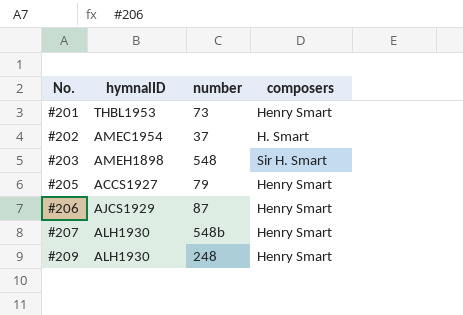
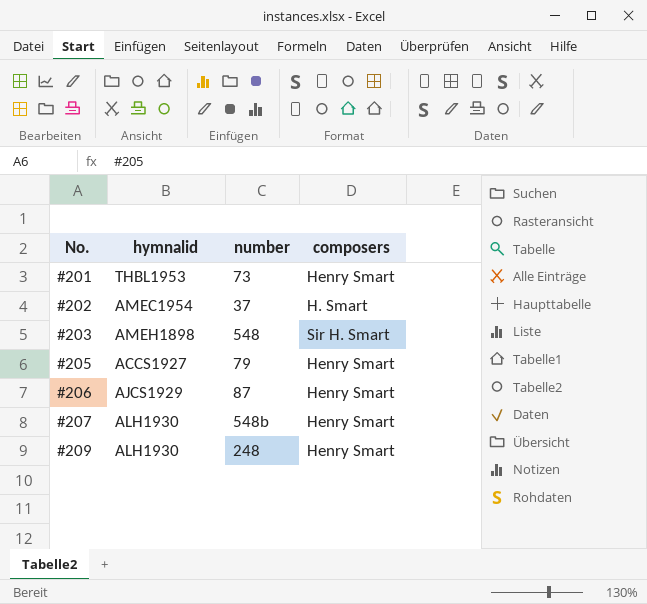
column name: hymnalID -> hymnalid

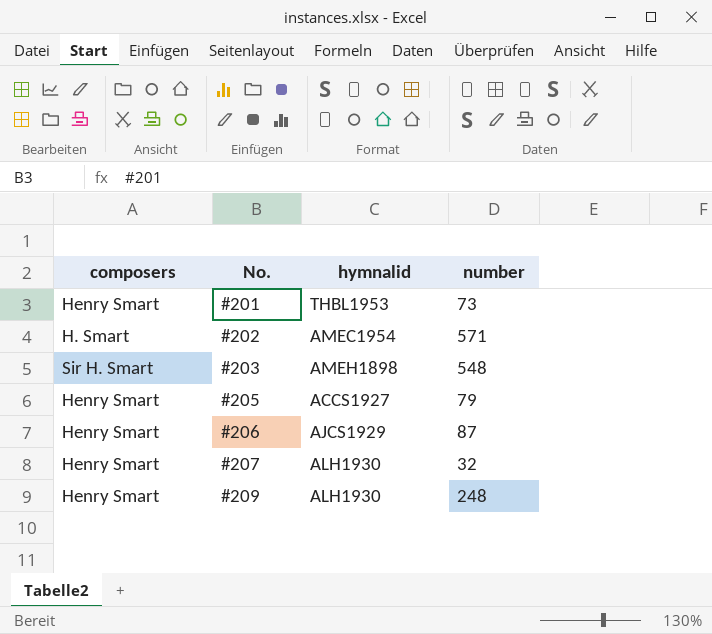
column composers | position: 4 -> 1
#202 | number: 37 -> 571
#207 | number: 548b -> 32

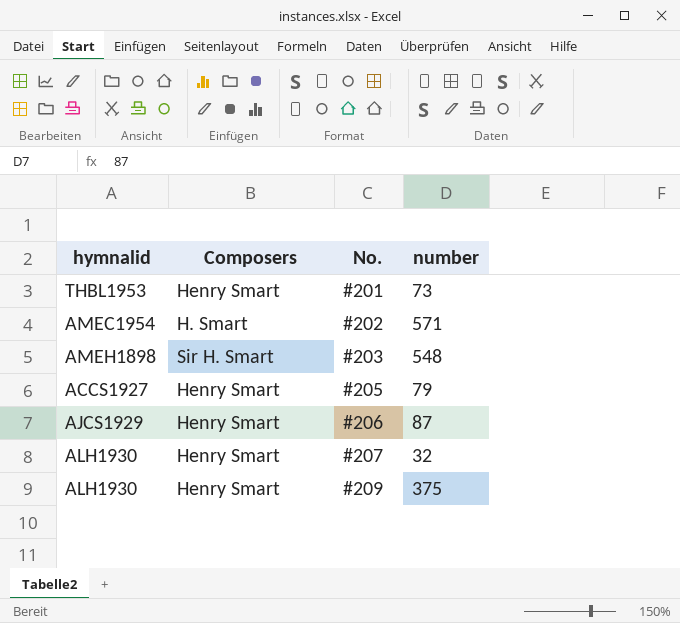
column hymnalid | position: 3 -> 1
column name: composers -> Composers
#209 | number: 248 -> 375

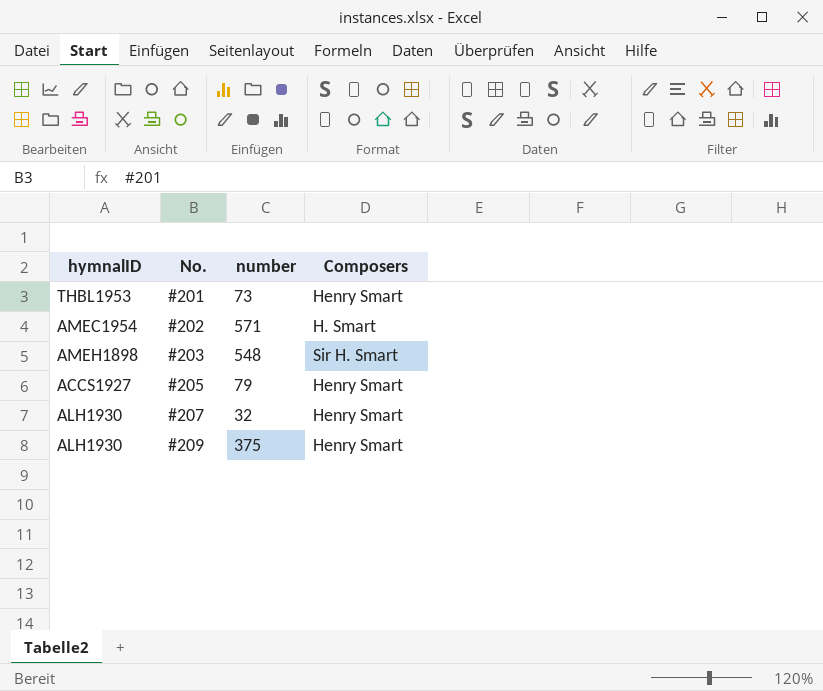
column name: hymnalid -> hymnalID
column Composers | position: 2 -> 4
row #206: AJCS1929 | Henry Smart | 87 -> none

